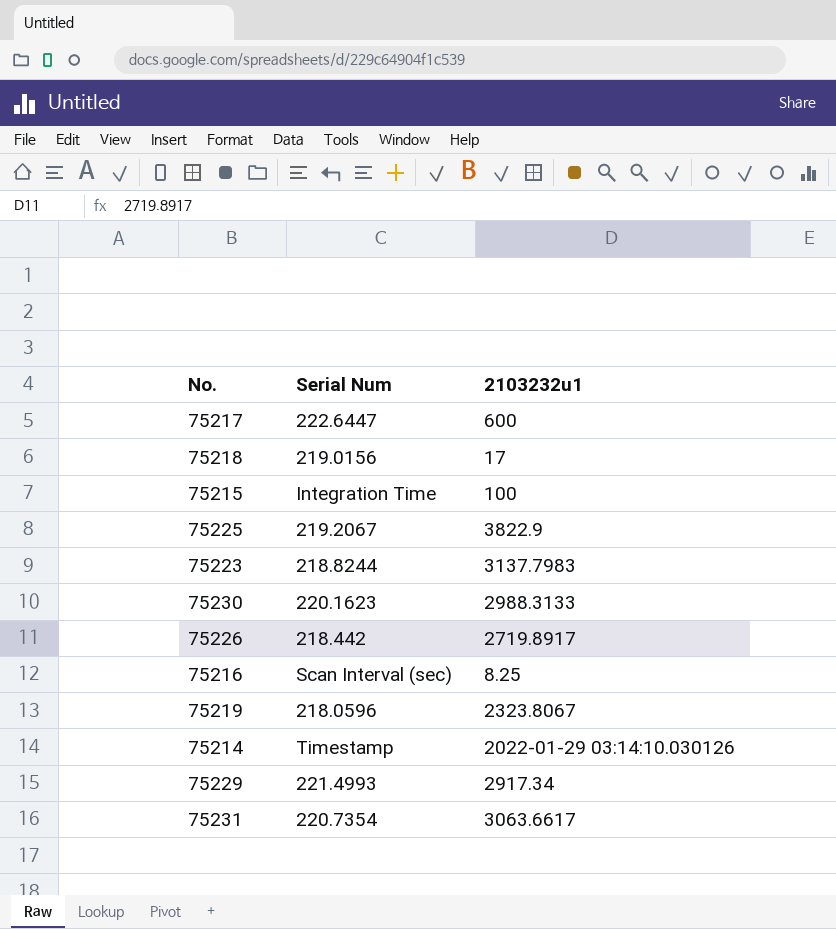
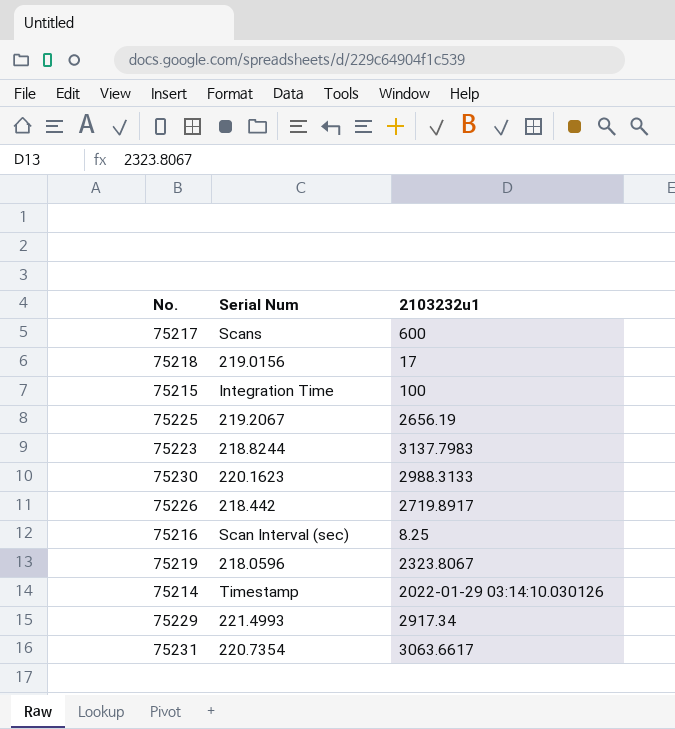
75217 | Serial Num: 222.6447 -> Scans
75225 | 2103232u1: 3822.9 -> 2656.19

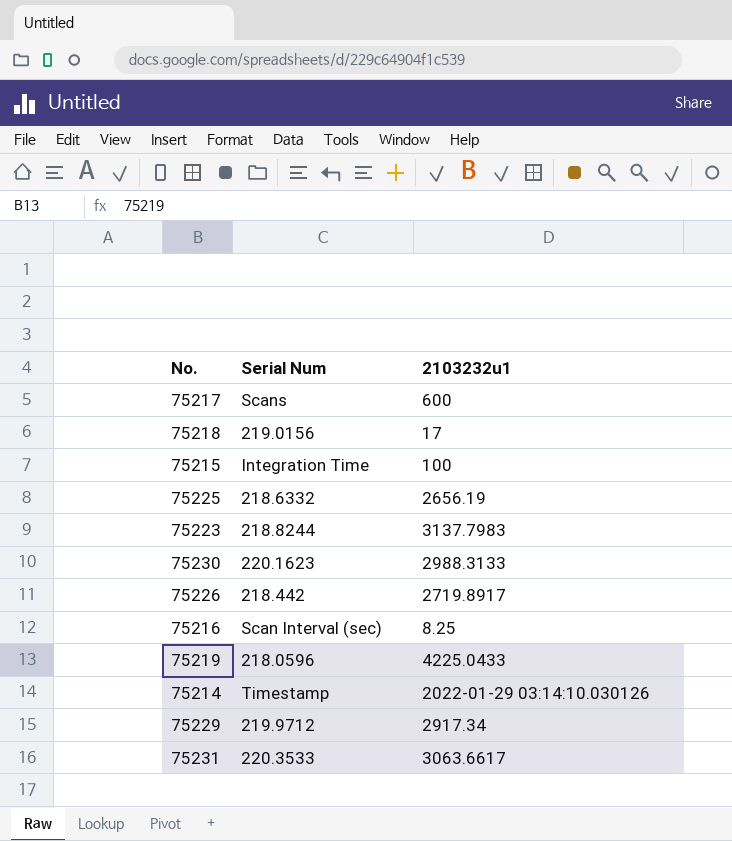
75225 | Serial Num: 219.2067 -> 218.6332
75219 | 2103232u1: 2323.8067 -> 4225.0433
75229 | Serial Num: 221.4993 -> 219.9712
75231 | Serial Num: 220.7354 -> 220.3533

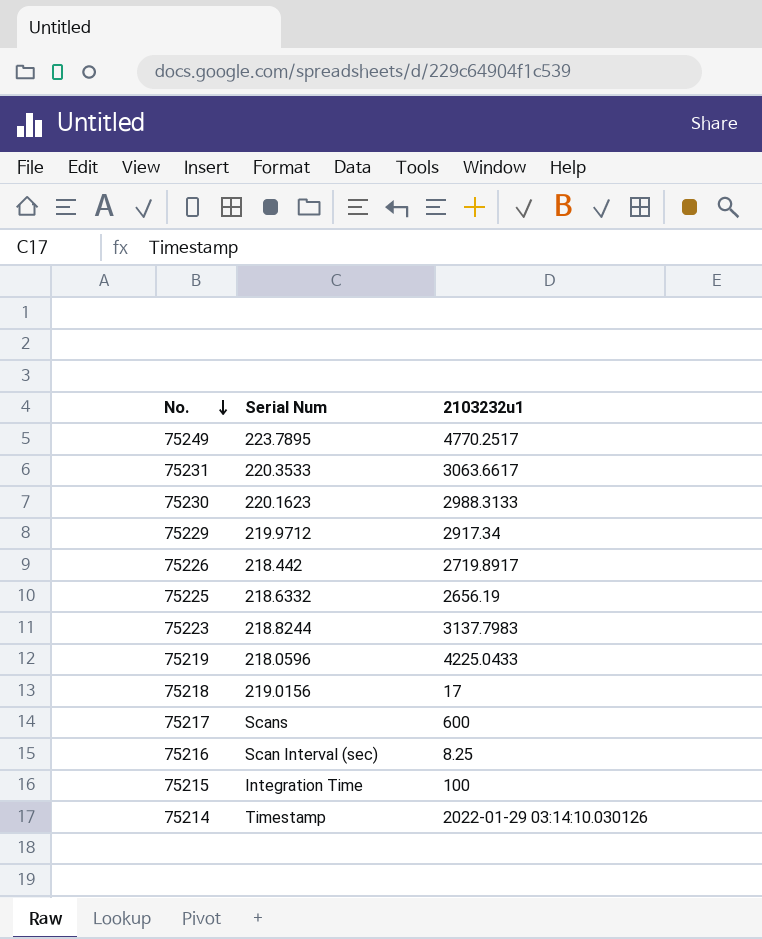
row order: none -> No. descending
row 75249: none -> 223.7895 | 4770.2517

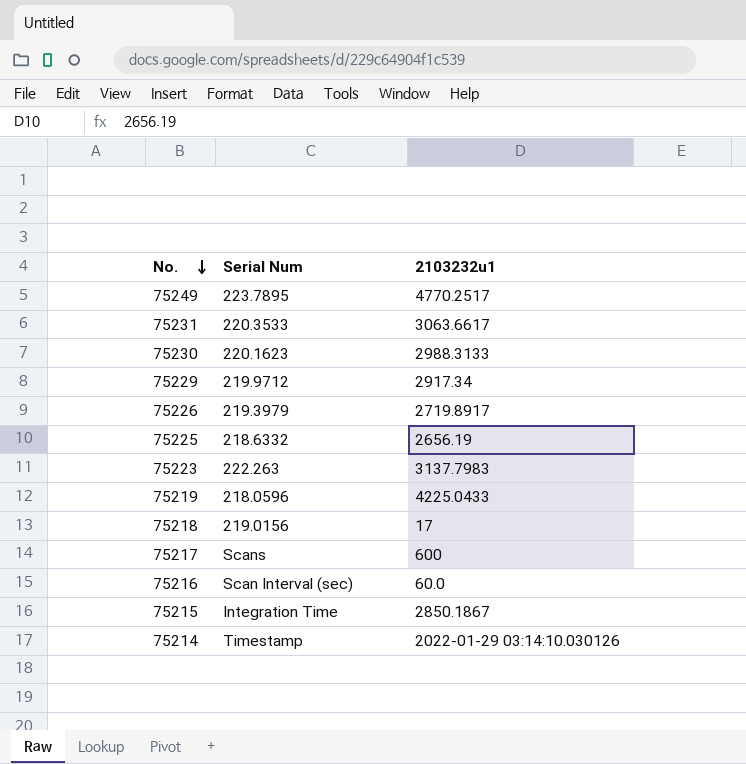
75226 | Serial Num: 218.442 -> 219.3979
75223 | Serial Num: 218.8244 -> 222.263
75216 | 2103232u1: 8.25 -> 60.0
75215 | 2103232u1: 100 -> 2850.1867

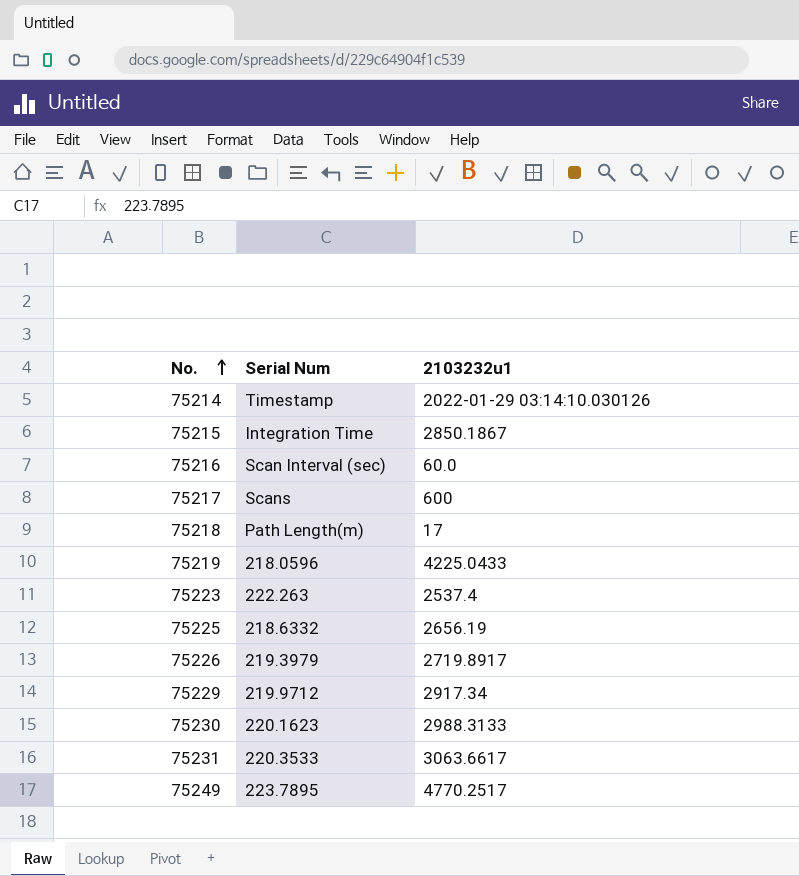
row order: No. descending -> No. ascending
75218 | Serial Num: 219.0156 -> Path Length(m)
75223 | 2103232u1: 3137.7983 -> 2537.4

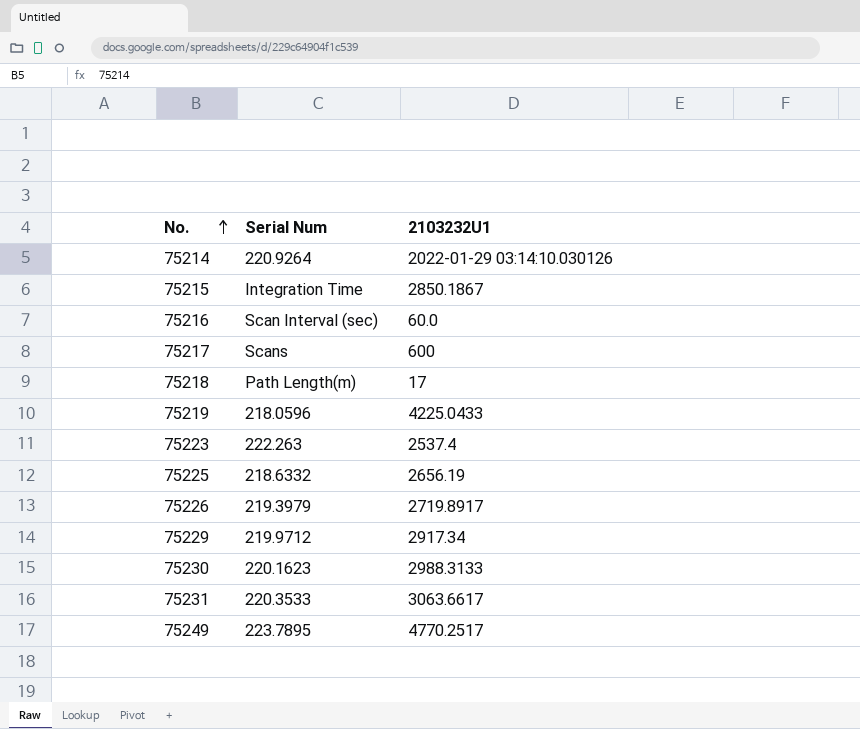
column name: 2103232u1 -> 2103232U1
75214 | Serial Num: Timestamp -> 220.9264

